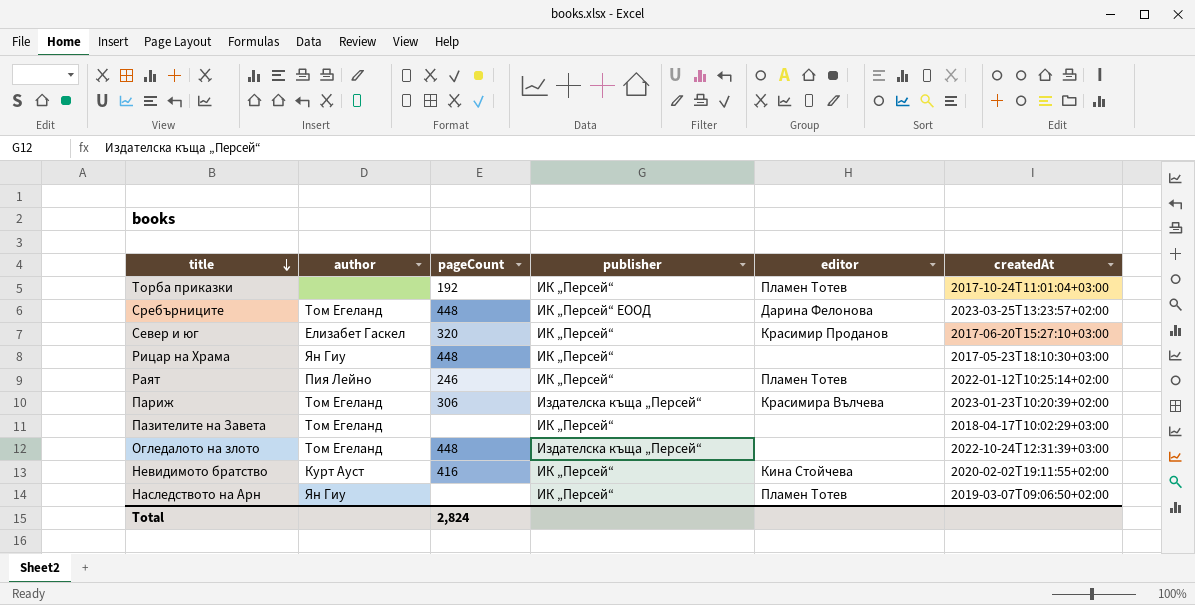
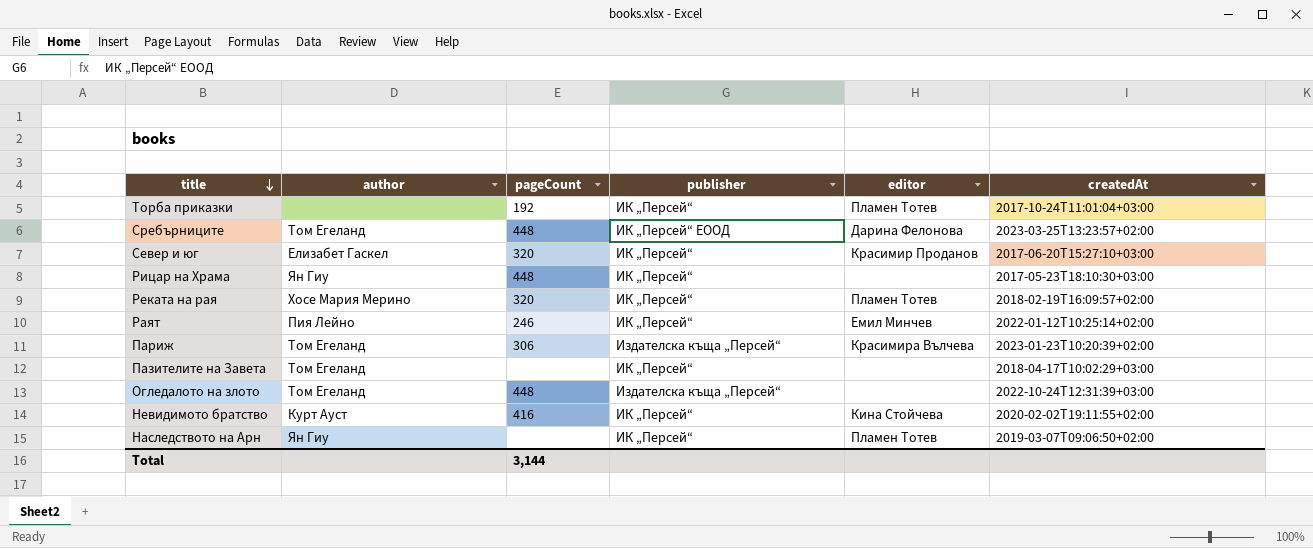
row Реката на рая: none -> Хосе Мария Мерино | 320 | ИК „Персей“ | Пламен Тотев | 2018-02-19T16:09:57+02:00
Раят | editor: Пламен Тотев -> Емил Минчев
Total | pageCount: 2,824 -> 3,144

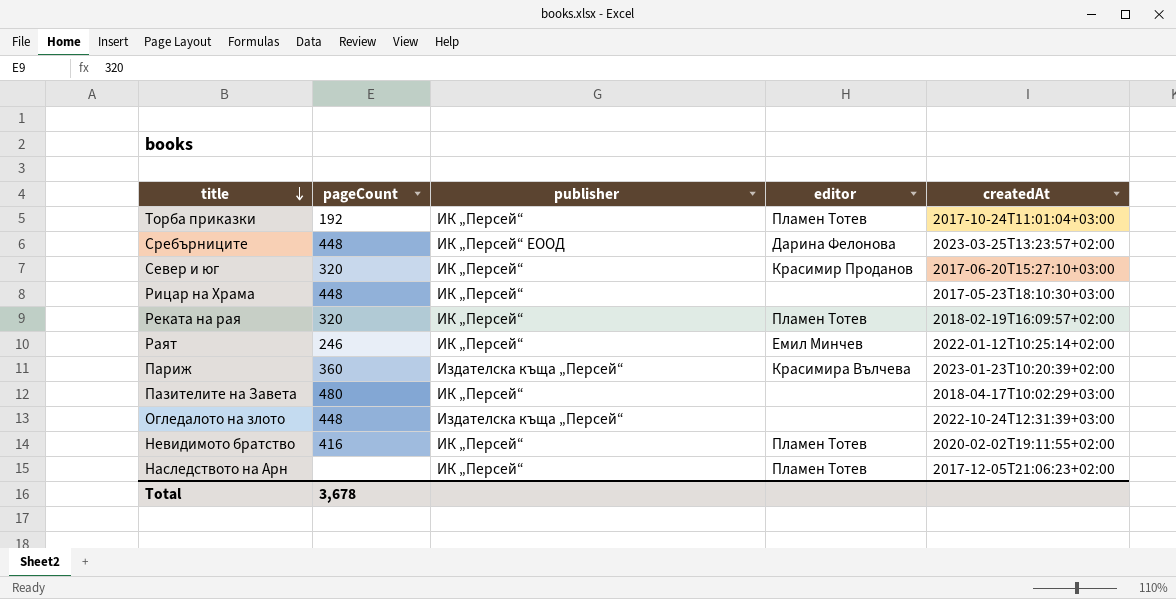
column author | position: 2 -> none
Париж | pageCount: 306 -> 360
Пазителите на Завета | pageCount: none -> 480
Невидимото братство | editor: Кина Стойчева -> Пламен Тотев
Наследството на Арн | createdAt: 2019-03-07T09:06:50+02:00 -> 2017-12-05T21:06:23+02:00
Total | pageCount: 3,144 -> 3,678

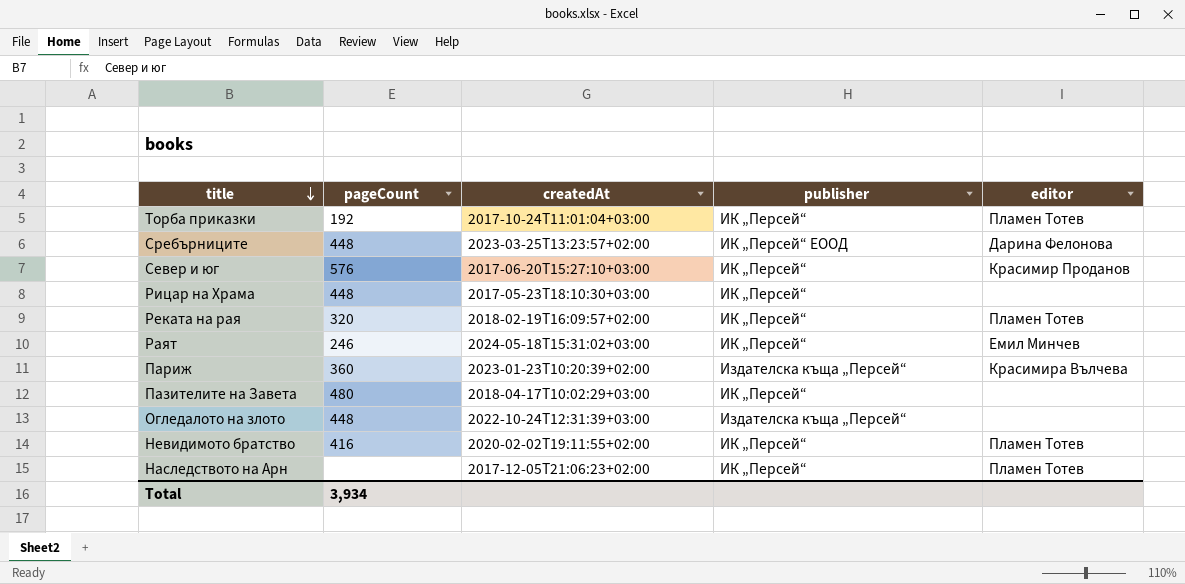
column createdAt | position: 5 -> 3
Север и юг | pageCount: 320 -> 576
Раят | createdAt: 2022-01-12T10:25:14+02:00 -> 2024-05-18T15:31:02+03:00
Total | pageCount: 3,678 -> 3,934

